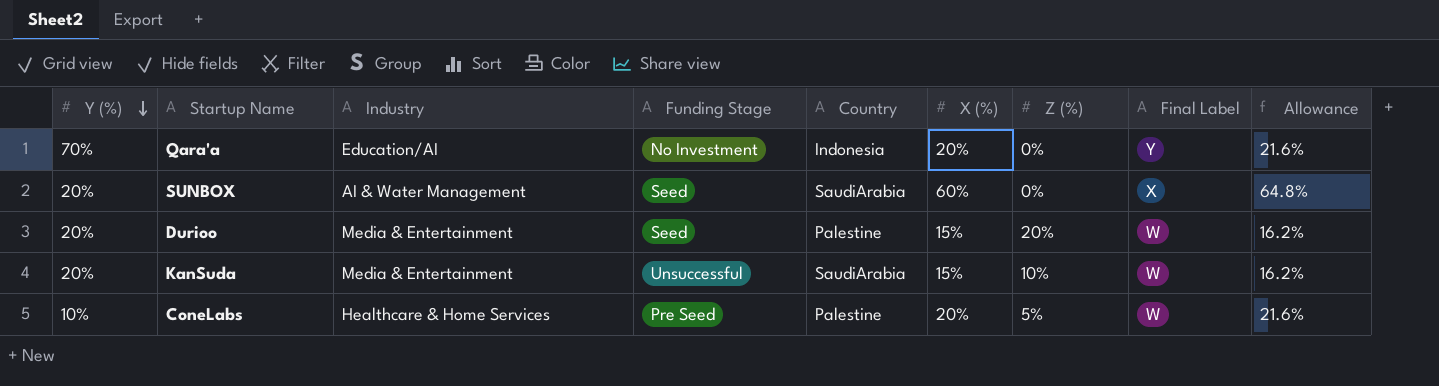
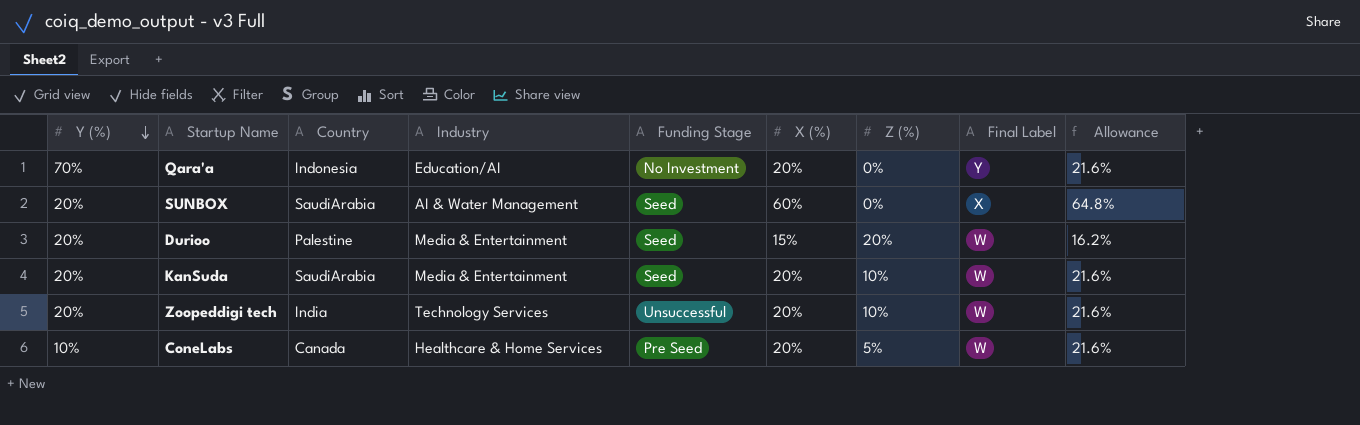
column Country | position: 5 -> 3
KanSuda | Funding Stage: Unsuccessful -> Seed
KanSuda | X (%): 15% -> 20%
KanSuda | Allowance: 16.2% -> 21.6%
row Zoopeddigi tech: none -> 20% | India | Technology Services | Unsuccessful | 20% | 10% | W | 21.6%
ConeLabs | Country: Palestine -> Canada

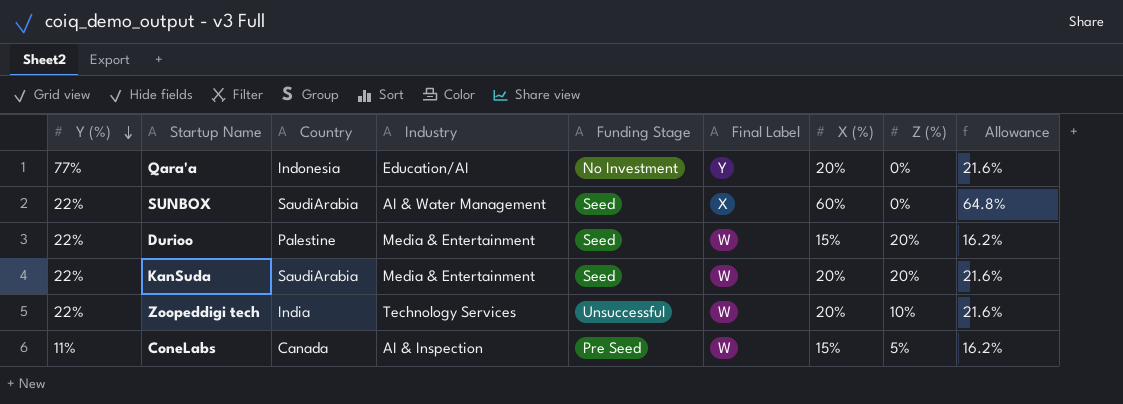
column Final Label | position: 8 -> 6
Qara'a | Y (%): 70% -> 77%
SUNBOX | Y (%): 20% -> 22%
Durioo | Y (%): 20% -> 22%
KanSuda | Y (%): 20% -> 22%
KanSuda | Z (%): 10% -> 20%
Zoopeddigi tech | Y (%): 20% -> 22%
ConeLabs | Y (%): 10% -> 11%
ConeLabs | Industry: Healthcare & Home Services -> AI & Inspection
ConeLabs | X (%): 20% -> 15%
ConeLabs | Allowance: 21.6% -> 16.2%

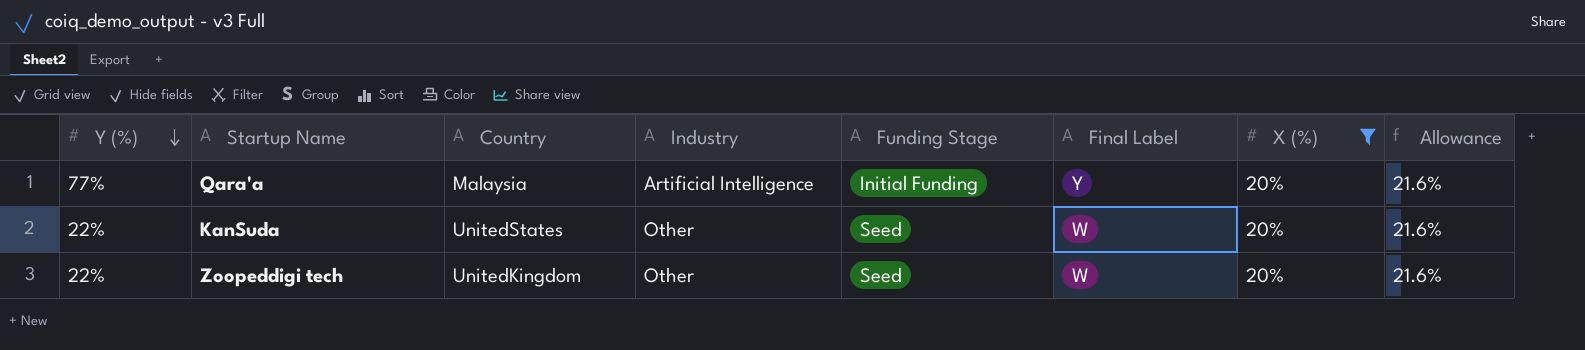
filter: none -> X (%) = 20%
column Z (%) | position: 8 -> none
Qara'a | Country: Indonesia -> Malaysia
Qara'a | Industry: Education/AI -> Artificial Intelligence
Qara'a | Funding Stage: No Investment -> Initial Funding
KanSuda | Country: SaudiArabia -> UnitedStates
KanSuda | Industry: Media & Entertainment -> Other
Zoopeddigi tech | Country: India -> UnitedKingdom
Zoopeddigi tech | Industry: Technology Services -> Other
Zoopeddigi tech | Funding Stage: Unsuccessful -> Seed

